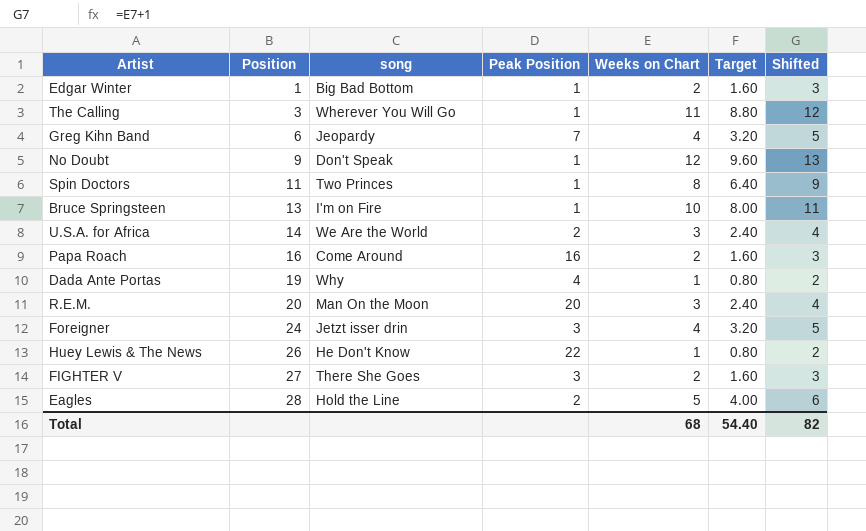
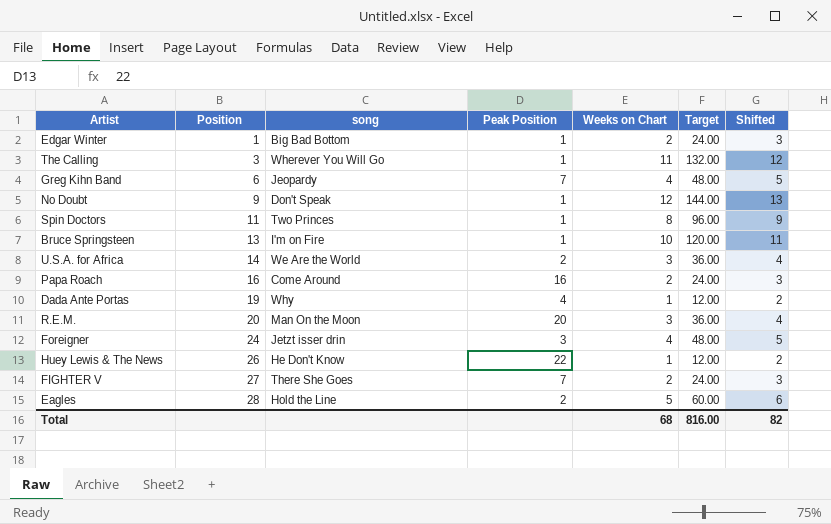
column Target | formula: [Weeks on Chart] * 0.8 -> [Weeks on Chart] * 12
FIGHTER V | Peak Position: 3 -> 7
Total | Target: 54.40 -> 816.00

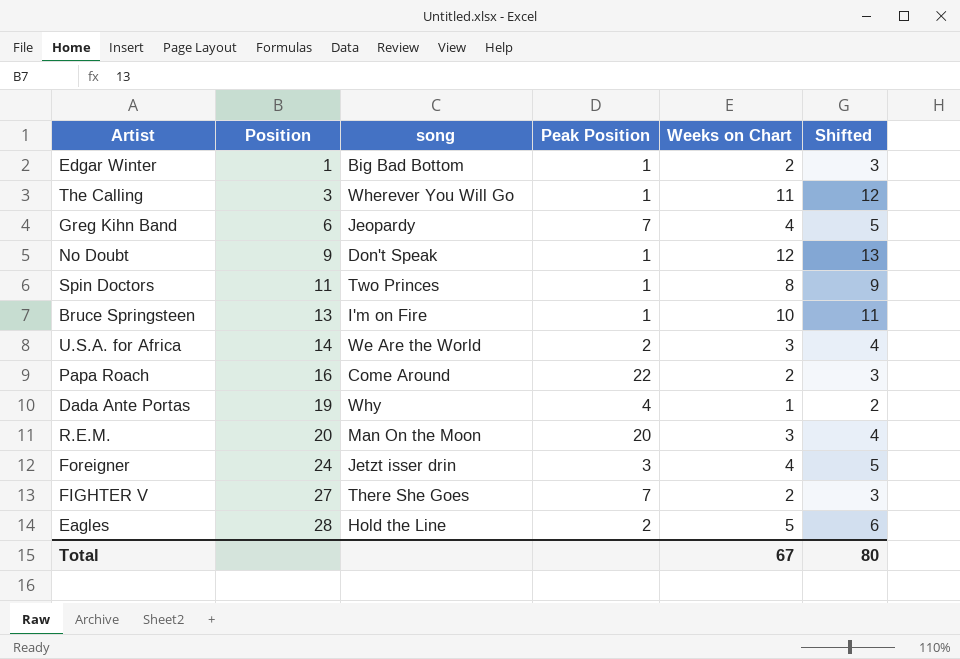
column Target | formula: [Weeks on Chart] * 12 -> none
row Huey Lewis & The News: 26 | He Don't Know | 22 | 1 | 12.00 | 2 -> none
Papa Roach | Peak Position: 16 -> 22
Total | Weeks on Chart: 68 -> 67
Total | Shifted: 82 -> 80

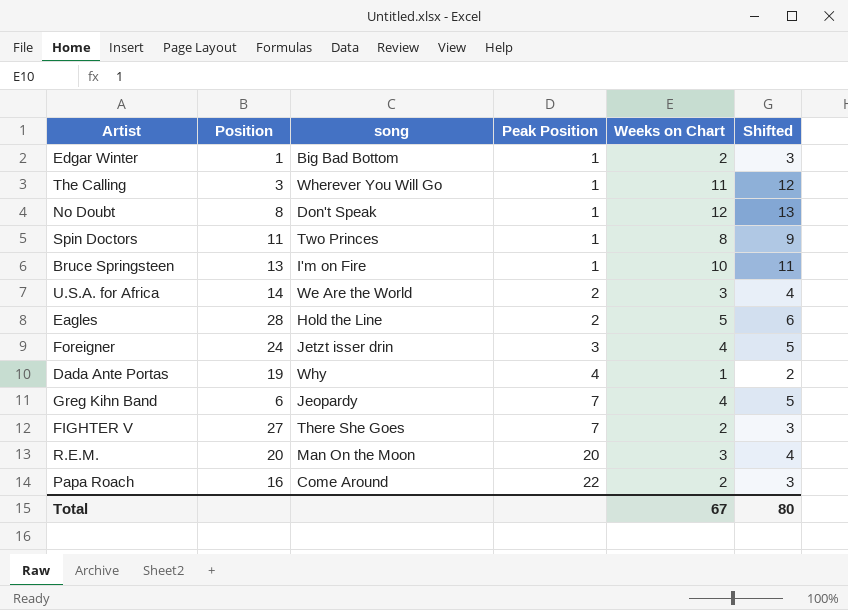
row order: Position ascending -> Peak Position ascending
No Doubt | Position: 9 -> 8

